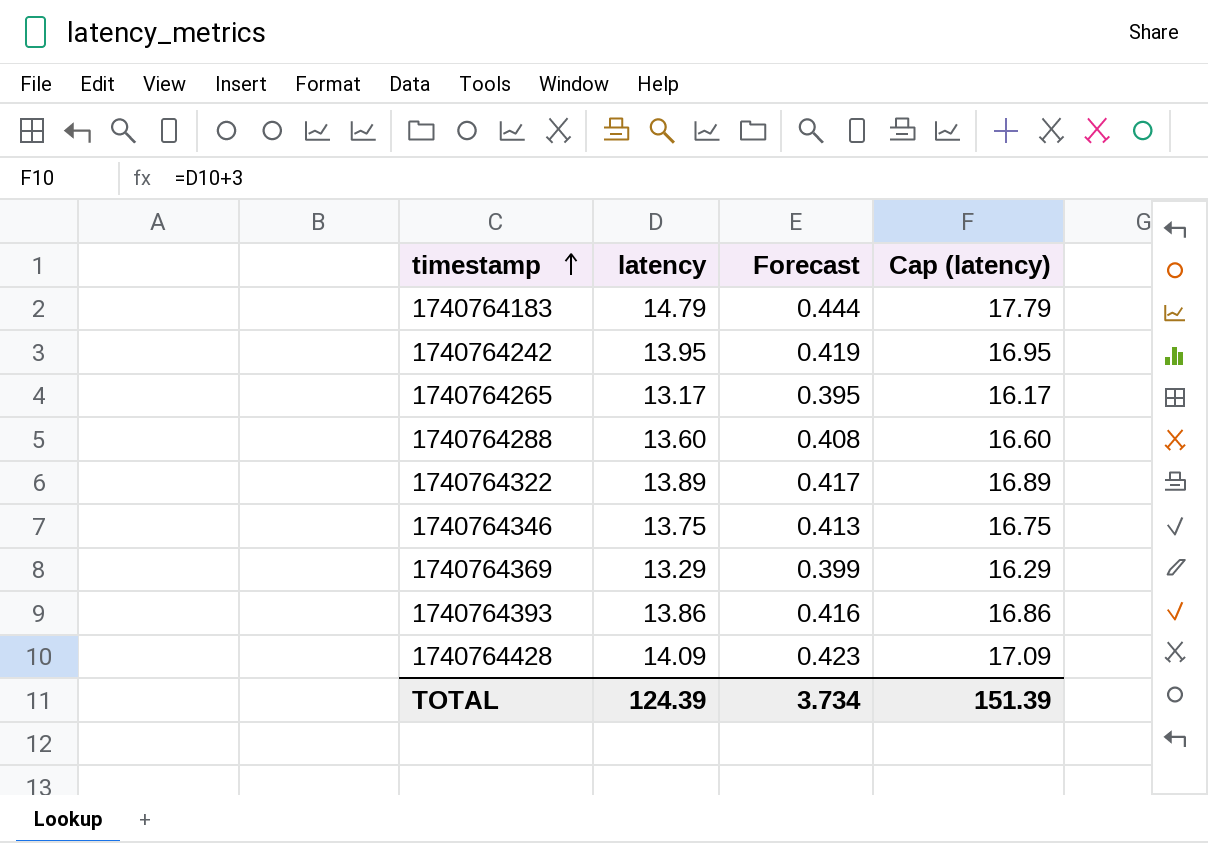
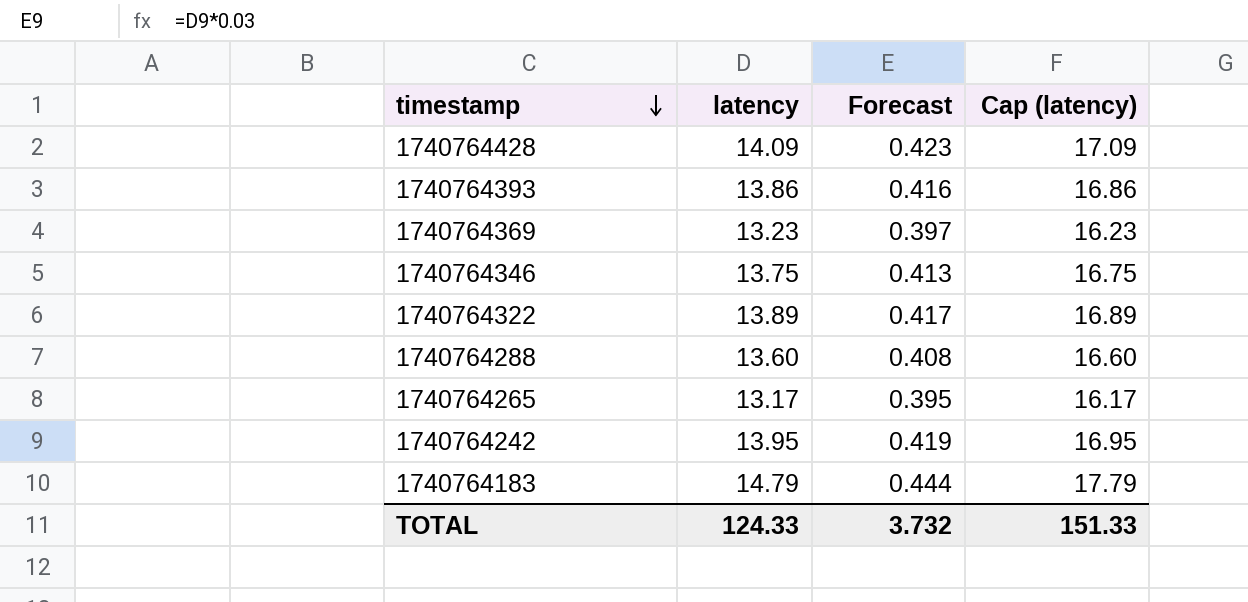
row order: timestamp ascending -> timestamp descending
1740764369 | latency: 13.29 -> 13.23
1740764369 | Forecast: 0.399 -> 0.397
1740764369 | Cap (latency): 16.29 -> 16.23
TOTAL | latency: 124.39 -> 124.33
TOTAL | Forecast: 3.734 -> 3.732
TOTAL | Cap (latency): 151.39 -> 151.33

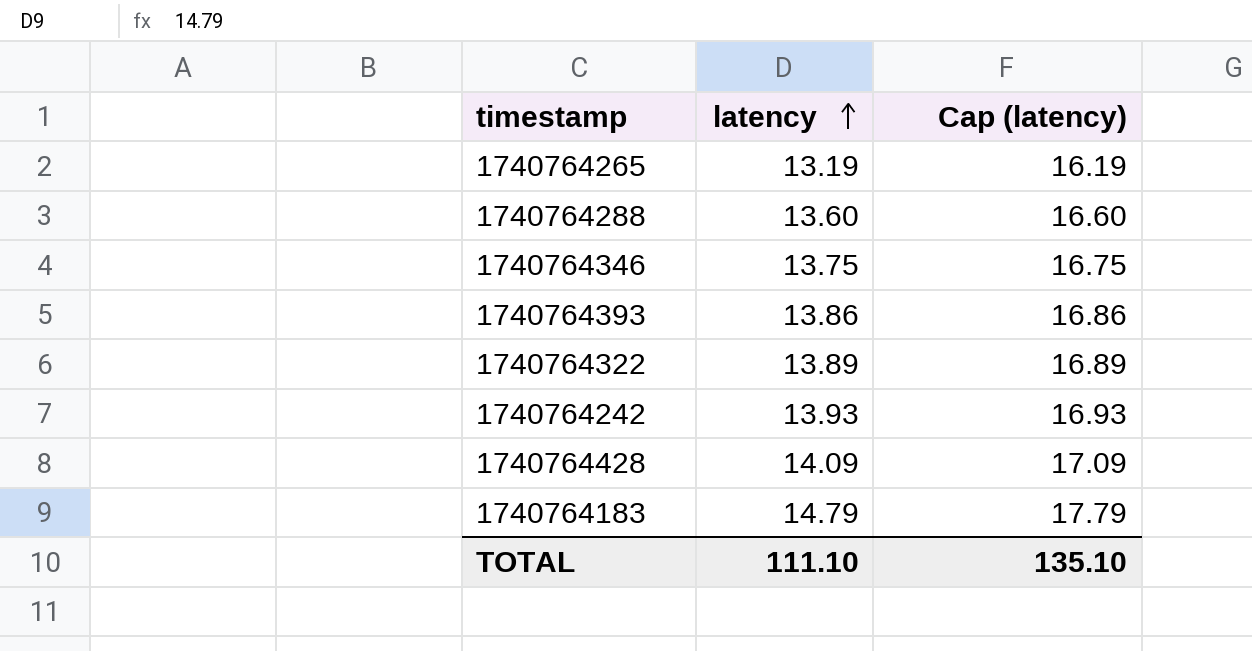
row order: timestamp descending -> latency ascending
column Forecast | formula: [latency] * 0.03 -> none
row 1740764369: 13.23 | 0.397 | 16.23 -> none
1740764265 | latency: 13.17 -> 13.19
1740764265 | Cap (latency): 16.17 -> 16.19
1740764242 | latency: 13.95 -> 13.93
1740764242 | Cap (latency): 16.95 -> 16.93
TOTAL | latency: 124.33 -> 111.10
TOTAL | Cap (latency): 151.33 -> 135.10

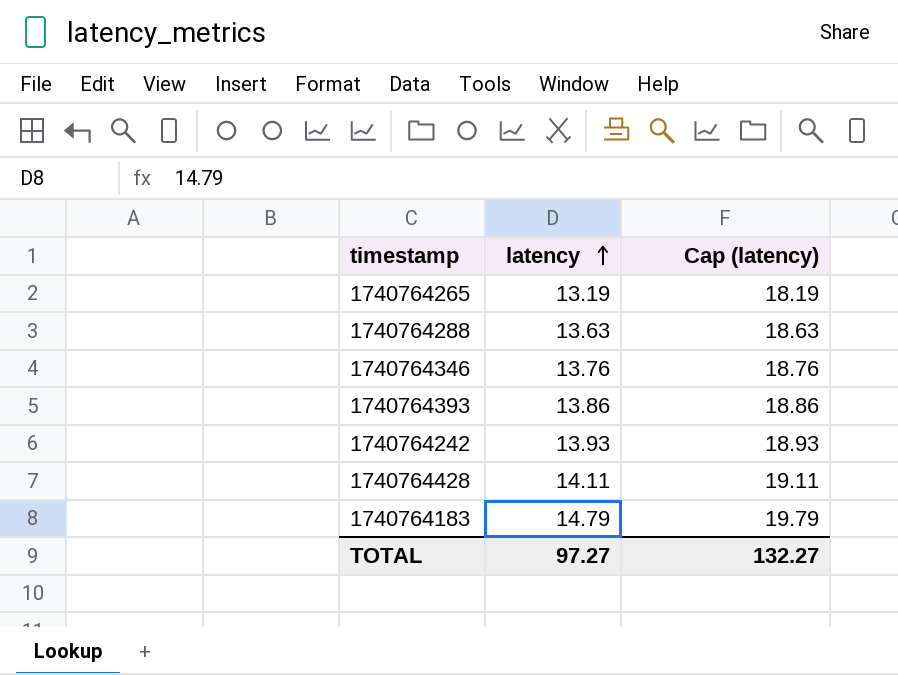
column Cap (latency) | formula: [latency] + 3 -> [latency] + 5
row 1740764322: 13.89 | 16.89 -> none
1740764288 | latency: 13.60 -> 13.63
1740764346 | latency: 13.75 -> 13.76
1740764428 | latency: 14.09 -> 14.11
TOTAL | latency: 111.10 -> 97.27
TOTAL | Cap (latency): 135.10 -> 132.27

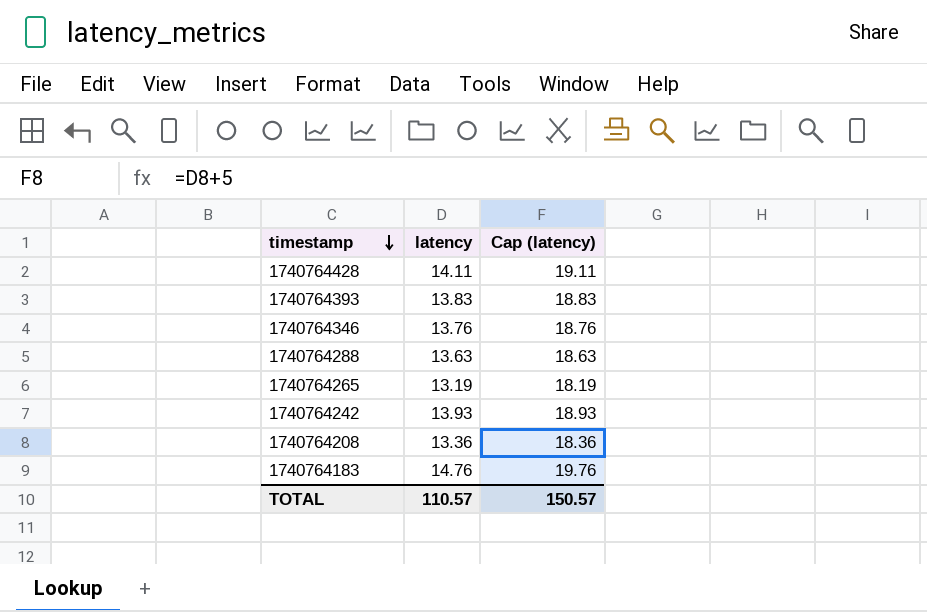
row order: latency ascending -> timestamp descending
1740764393 | latency: 13.86 -> 13.83
1740764393 | Cap (latency): 18.86 -> 18.83
row 1740764208: none -> 13.36 | 18.36
1740764183 | latency: 14.79 -> 14.76
1740764183 | Cap (latency): 19.79 -> 19.76
TOTAL | latency: 97.27 -> 110.57
TOTAL | Cap (latency): 132.27 -> 150.57

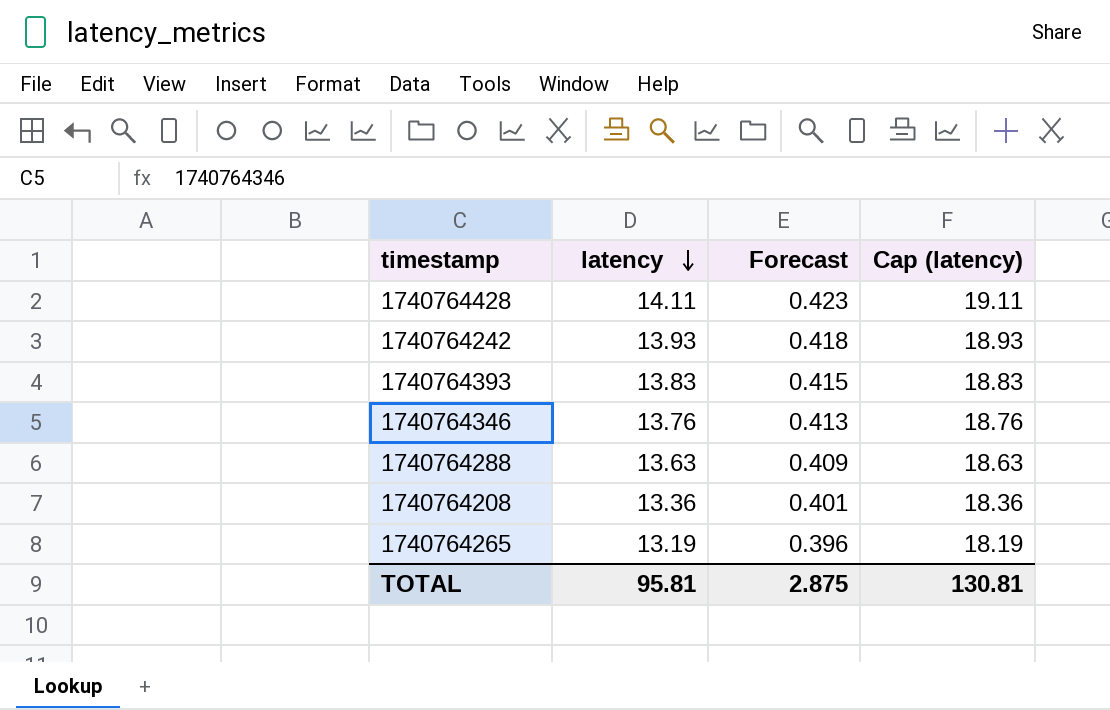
row order: timestamp descending -> latency descending
column Forecast | formula: none -> [latency] * 0.03
row 1740764183: 14.76 | 19.76 -> none
TOTAL | latency: 110.57 -> 95.81
TOTAL | Cap (latency): 150.57 -> 130.81

